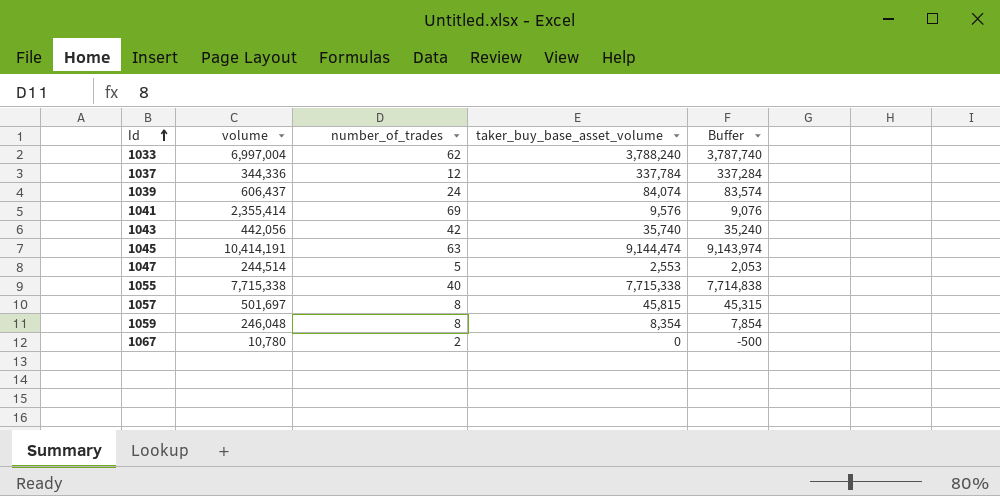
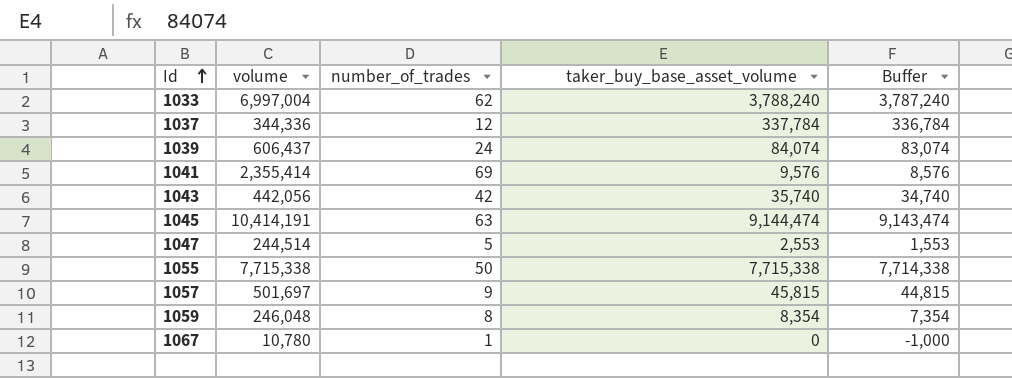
column Buffer | formula: [taker_buy_base_asset_volume] - 500 -> [taker_buy_base_asset_volume] - 1000
1055 | number_of_trades: 40 -> 50
1057 | number_of_trades: 8 -> 9
1067 | number_of_trades: 2 -> 1

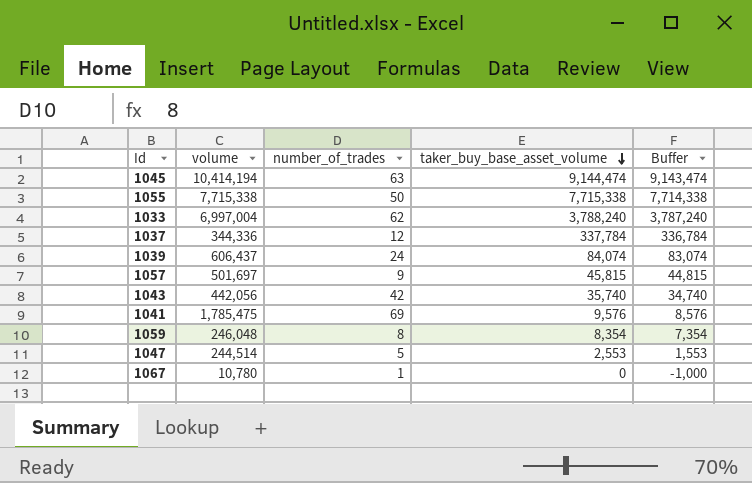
row order: Id ascending -> taker_buy_base_asset_volume descending
1045 | volume: 10,414,191 -> 10,414,194
1041 | volume: 2,355,414 -> 1,785,475

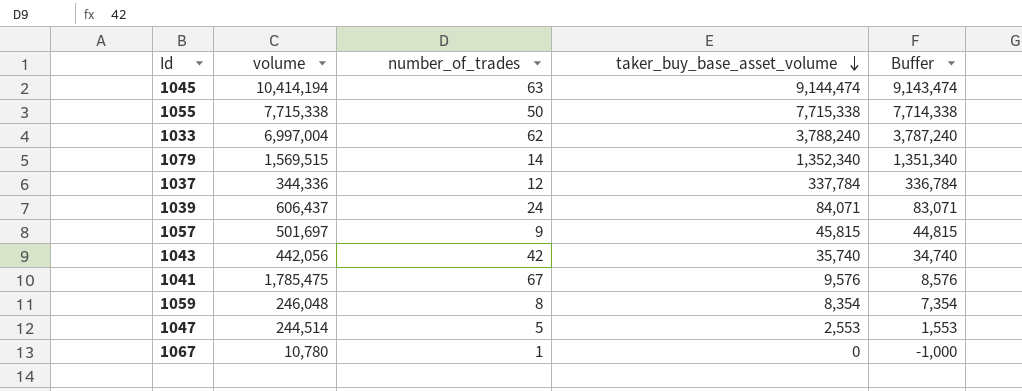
row 1079: none -> 1,569,515 | 14 | 1,352,340 | 1,351,340
1039 | taker_buy_base_asset_volume: 84,074 -> 84,071
1039 | Buffer: 83,074 -> 83,071
1041 | number_of_trades: 69 -> 67

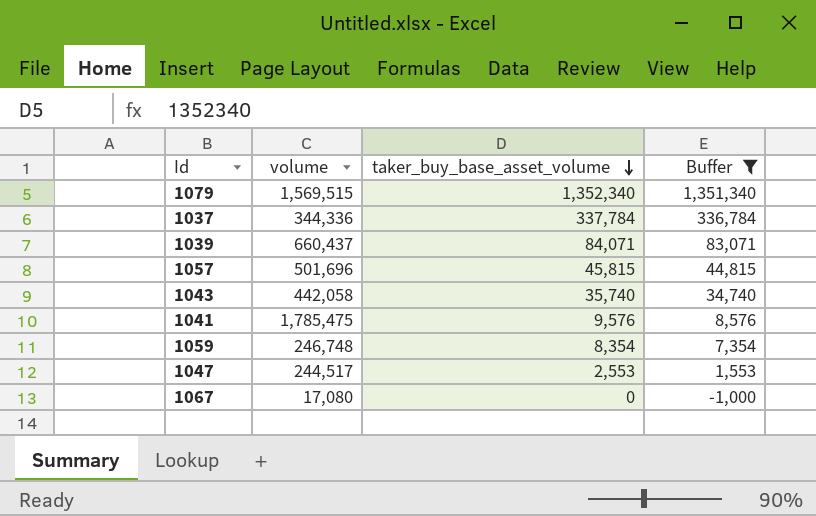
filter: none -> Buffer <= 1,351,340
column number_of_trades | position: 3 -> none
1039 | volume: 606,437 -> 660,437
1057 | volume: 501,697 -> 501,696
1043 | volume: 442,056 -> 442,058
1059 | volume: 246,048 -> 246,748
1047 | volume: 244,514 -> 244,517
1067 | volume: 10,780 -> 17,080

